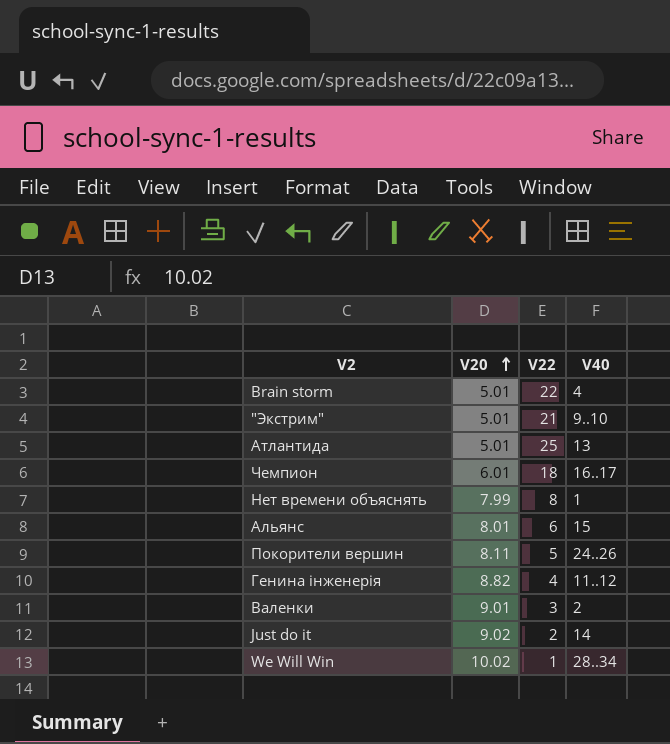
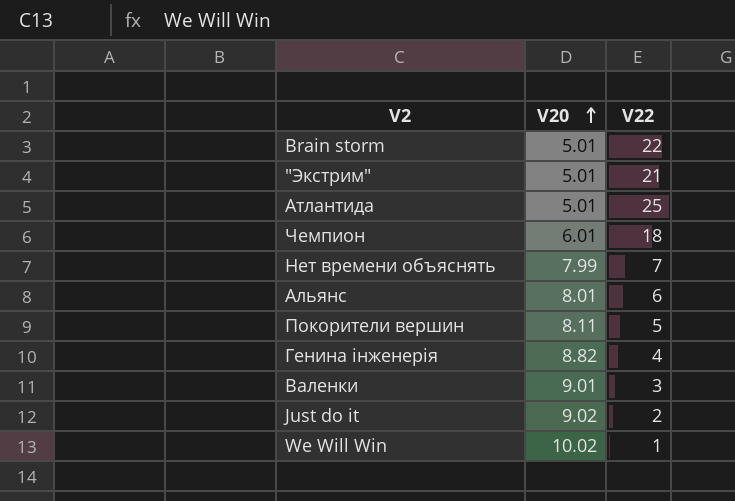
column V40 | position: 4 -> none
Нет времени объяснять | V22: 8 -> 7

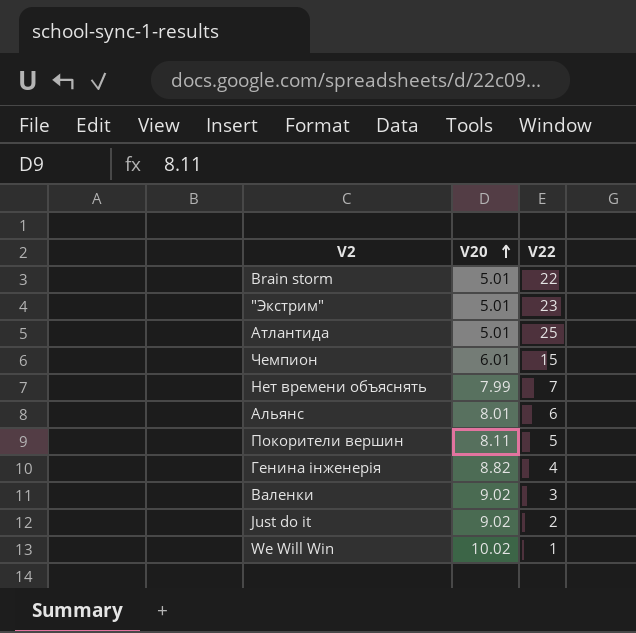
"Экстрим" | V22: 21 -> 23
Чемпион | V22: 18 -> 15
Валенки | V20: 9.01 -> 9.02

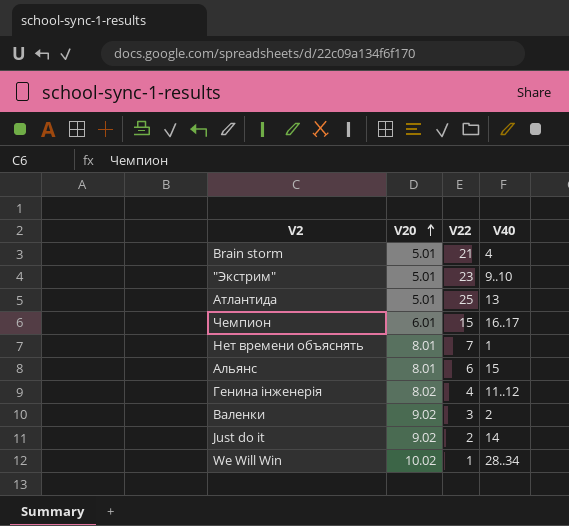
column V40 | position: none -> 4
row Покорители вершин: 8.11 | 5 -> none
Brain storm | V22: 22 -> 21
Нет времени объяснять | V20: 7.99 -> 8.01
Генина інженерія | V20: 8.82 -> 8.02

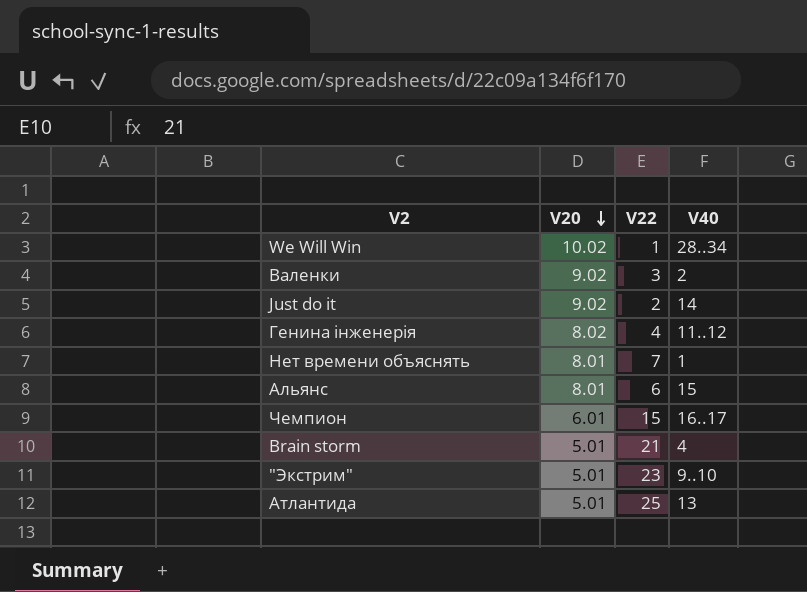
row order: V20 ascending -> V20 descending

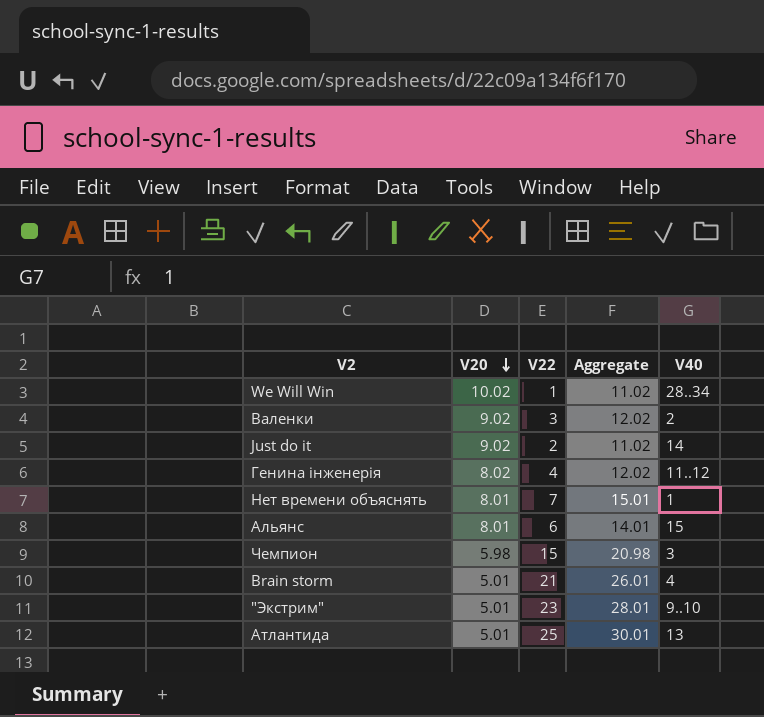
column Aggregate | formula: none -> [V20] + [V22]
Чемпион | V20: 6.01 -> 5.98
Чемпион | V40: 16..17 -> 3

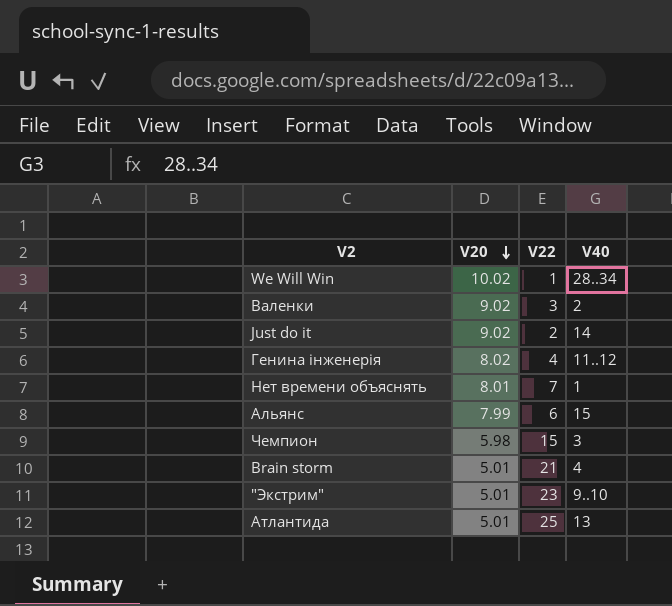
column Aggregate | formula: [V20] + [V22] -> none
Альянс | V20: 8.01 -> 7.99

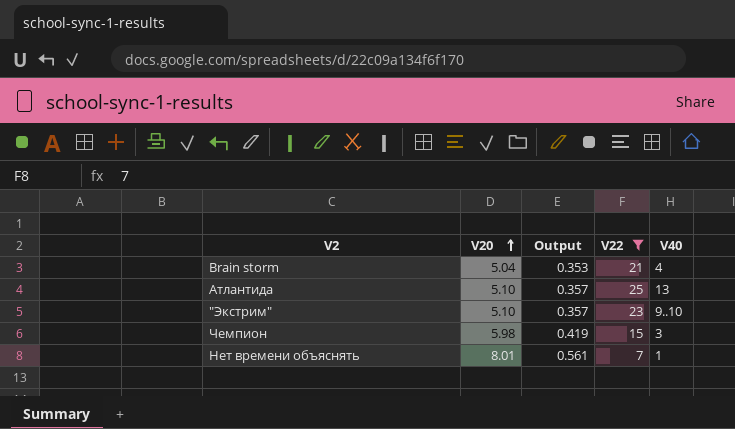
filter: none -> V22 >= 7
row order: V20 descending -> V20 ascending
column Output | formula: none -> [V20] * 0.07
Brain storm | V20: 5.01 -> 5.04
Атлантида | V20: 5.01 -> 5.10
"Экстрим" | V20: 5.01 -> 5.10

